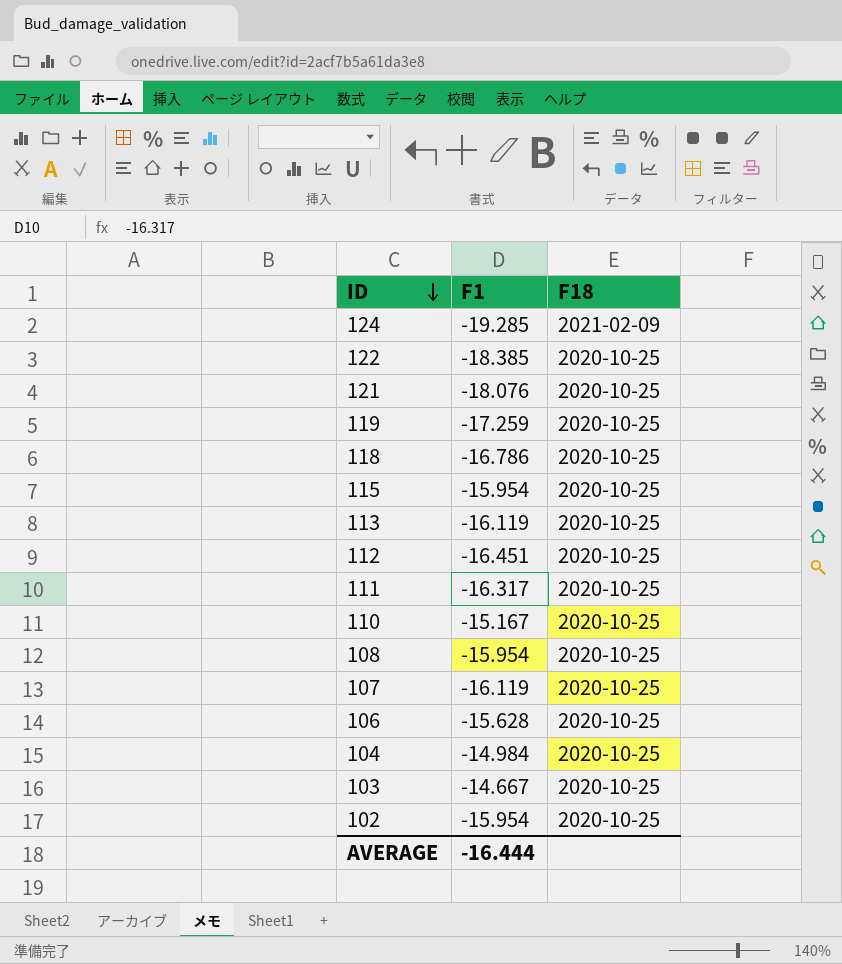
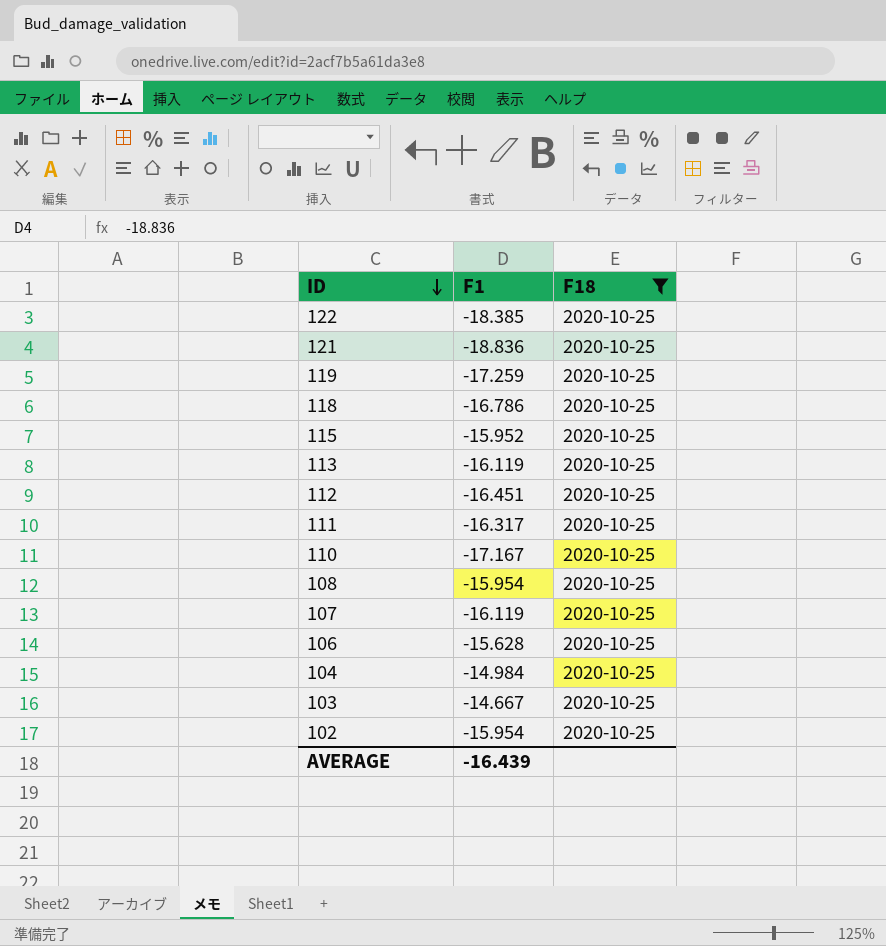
filter: none -> F18 = 2020-10-25
121 | F1: -18.076 -> -18.836
115 | F1: -15.954 -> -15.952
110 | F1: -15.167 -> -17.167
AVERAGE | F1: -16.444 -> -16.439

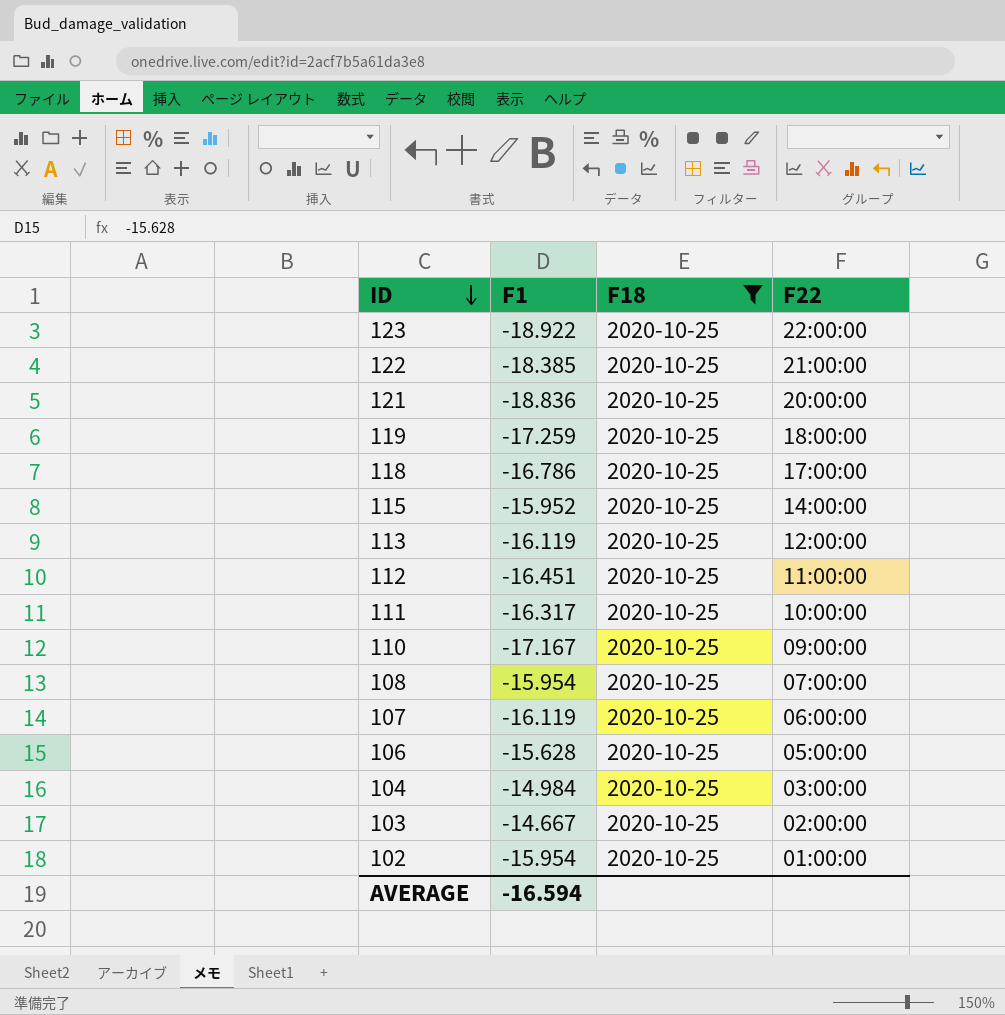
column F22 | position: none -> 4
row 123: none -> -18.922 | 2020-10-25 | 22:00:00
AVERAGE | F1: -16.439 -> -16.594

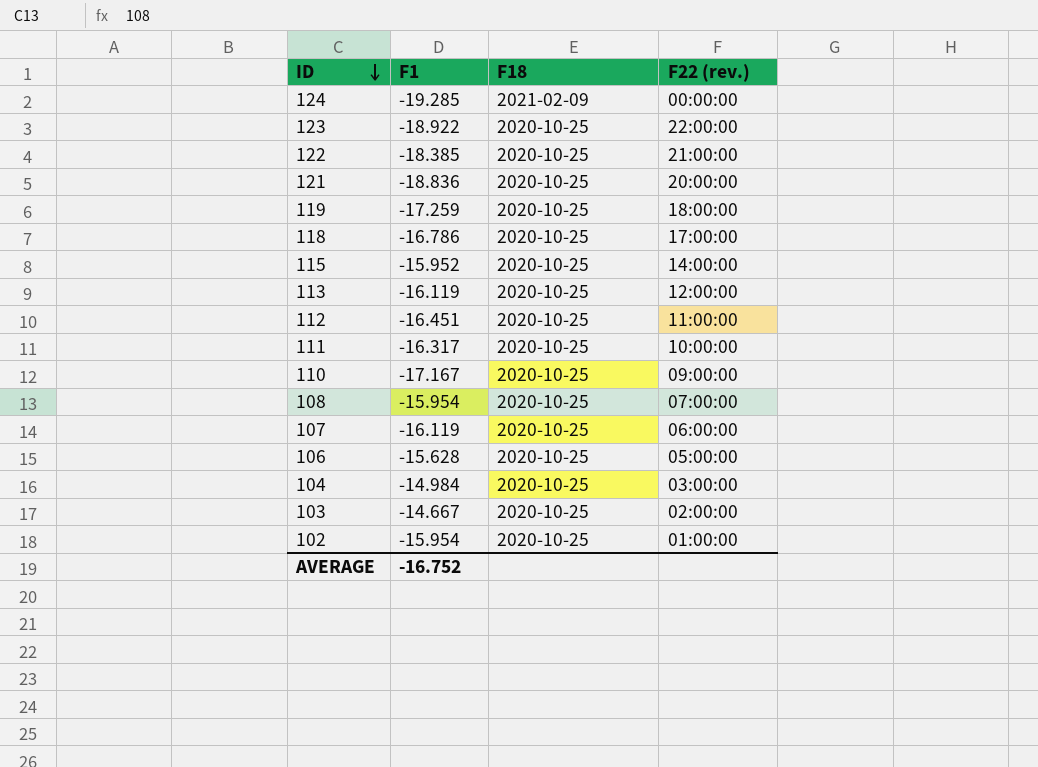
filter: F18 = 2020-10-25 -> none
column name: F22 -> F22 (rev.)
AVERAGE | F1: -16.594 -> -16.752

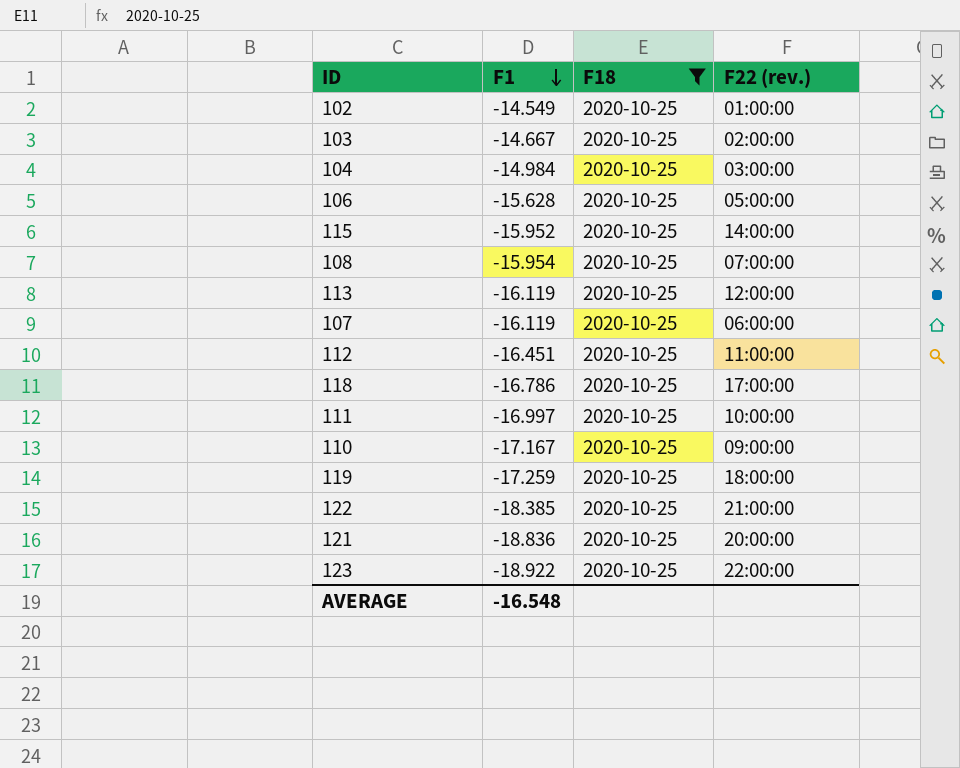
filter: none -> F18 = 2020-10-25
row order: ID descending -> F1 descending
102 | F1: -15.954 -> -14.549
111 | F1: -16.317 -> -16.997
AVERAGE | F1: -16.752 -> -16.548

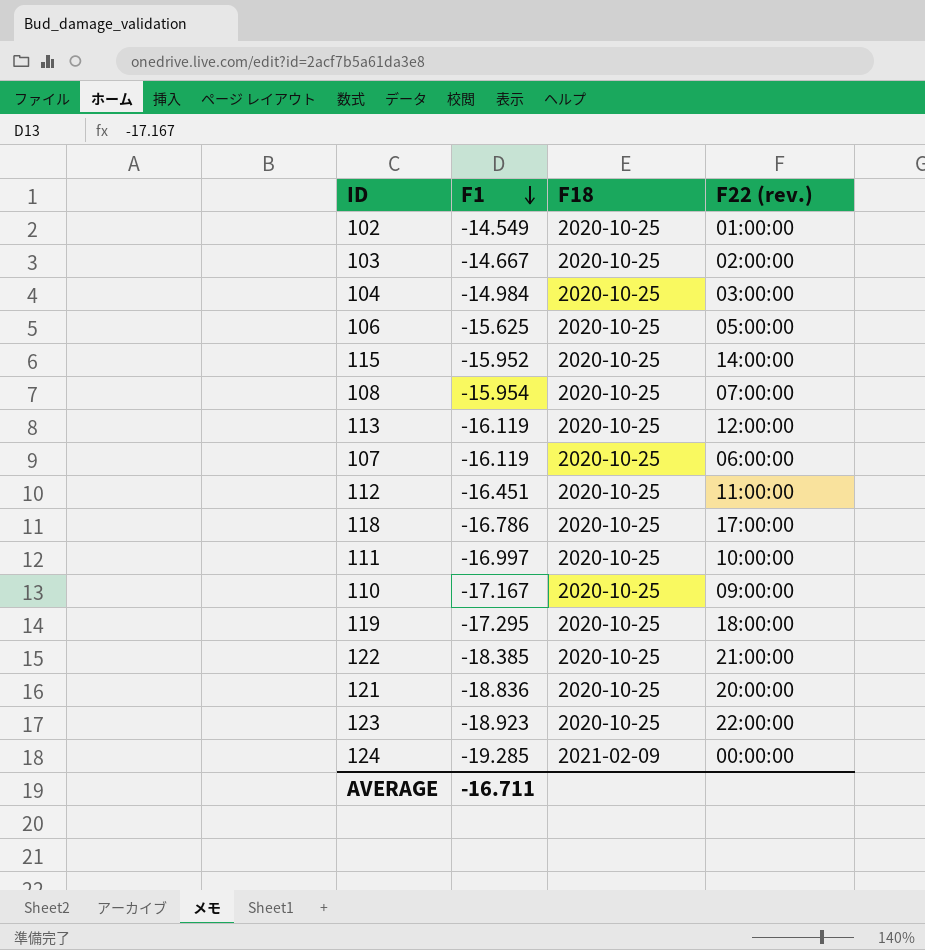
filter: F18 = 2020-10-25 -> none
106 | F1: -15.628 -> -15.625
119 | F1: -17.259 -> -17.295
123 | F1: -18.922 -> -18.923
AVERAGE | F1: -16.548 -> -16.711

